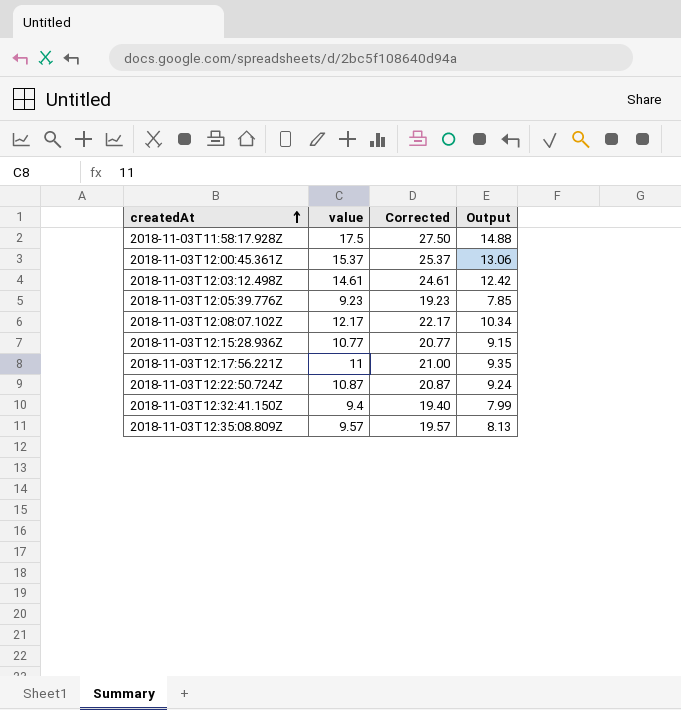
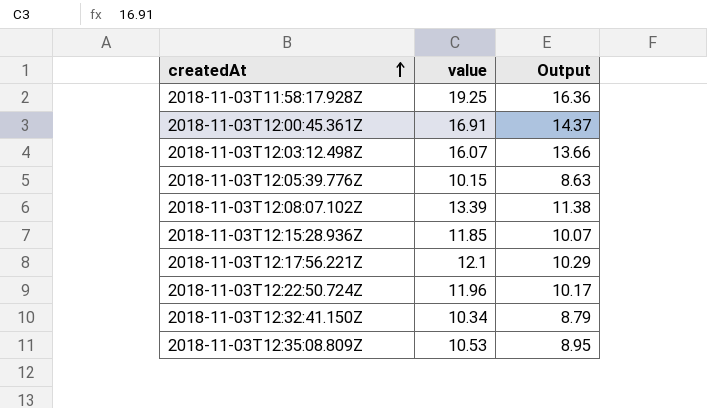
column Corrected | formula: [value] + 10 -> none
2018-11-03T11:58:17.928Z | value: 17.5 -> 19.25
2018-11-03T11:58:17.928Z | Output: 14.88 -> 16.36
2018-11-03T12:00:45.361Z | value: 15.37 -> 16.91
2018-11-03T12:00:45.361Z | Output: 13.06 -> 14.37
2018-11-03T12:03:12.498Z | value: 14.61 -> 16.07
2018-11-03T12:03:12.498Z | Output: 12.42 -> 13.66
2018-11-03T12:05:39.776Z | value: 9.23 -> 10.15
2018-11-03T12:05:39.776Z | Output: 7.85 -> 8.63
2018-11-03T12:08:07.102Z | value: 12.17 -> 13.39
2018-11-03T12:08:07.102Z | Output: 10.34 -> 11.38
2018-11-03T12:15:28.936Z | value: 10.77 -> 11.85
2018-11-03T12:15:28.936Z | Output: 9.15 -> 10.07
2018-11-03T12:17:56.221Z | value: 11 -> 12.1
2018-11-03T12:17:56.221Z | Output: 9.35 -> 10.29
2018-11-03T12:22:50.724Z | value: 10.87 -> 11.96
2018-11-03T12:22:50.724Z | Output: 9.24 -> 10.17
2018-11-03T12:32:41.150Z | value: 9.4 -> 10.34
2018-11-03T12:32:41.150Z | Output: 7.99 -> 8.79
2018-11-03T12:35:08.809Z | value: 9.57 -> 10.53
2018-11-03T12:35:08.809Z | Output: 8.13 -> 8.95

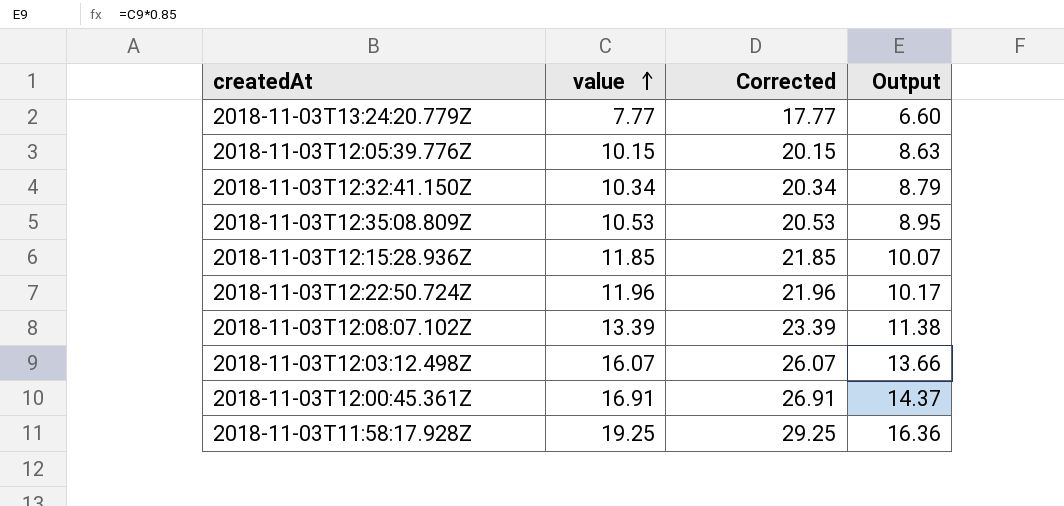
row order: createdAt ascending -> value ascending
column Corrected | formula: none -> [value] + 10
row 2018-11-03T12:17:56.221Z: 12.1 | 10.29 -> none
row 2018-11-03T13:24:20.779Z: none -> 7.77 | 17.77 | 6.60

